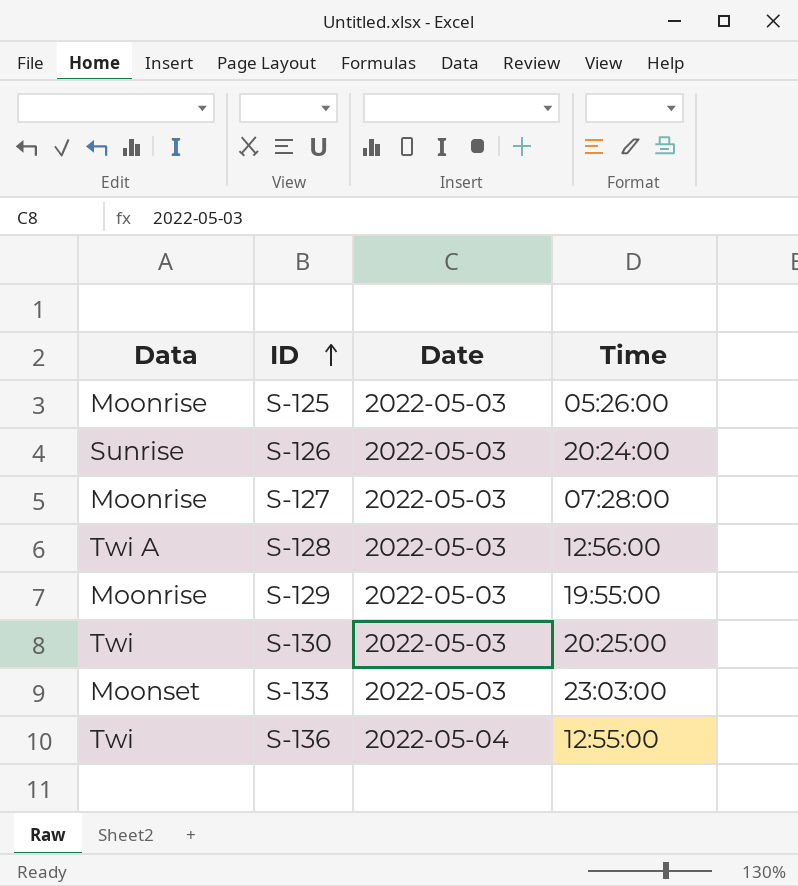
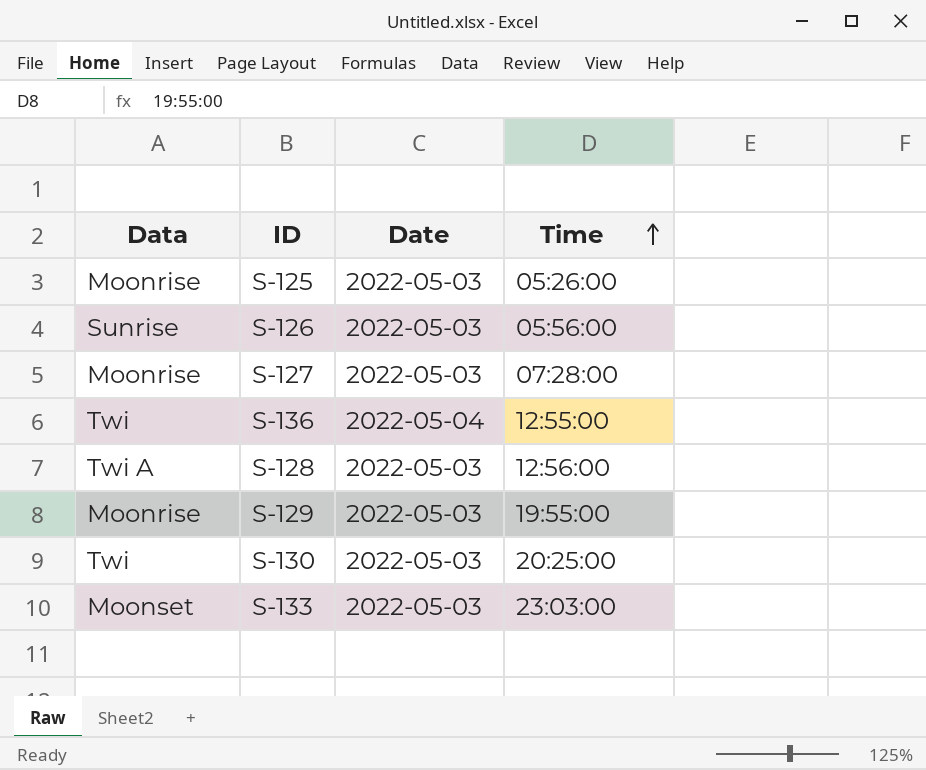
row order: ID ascending -> Time ascending
S-126 | Time: 20:24:00 -> 05:56:00

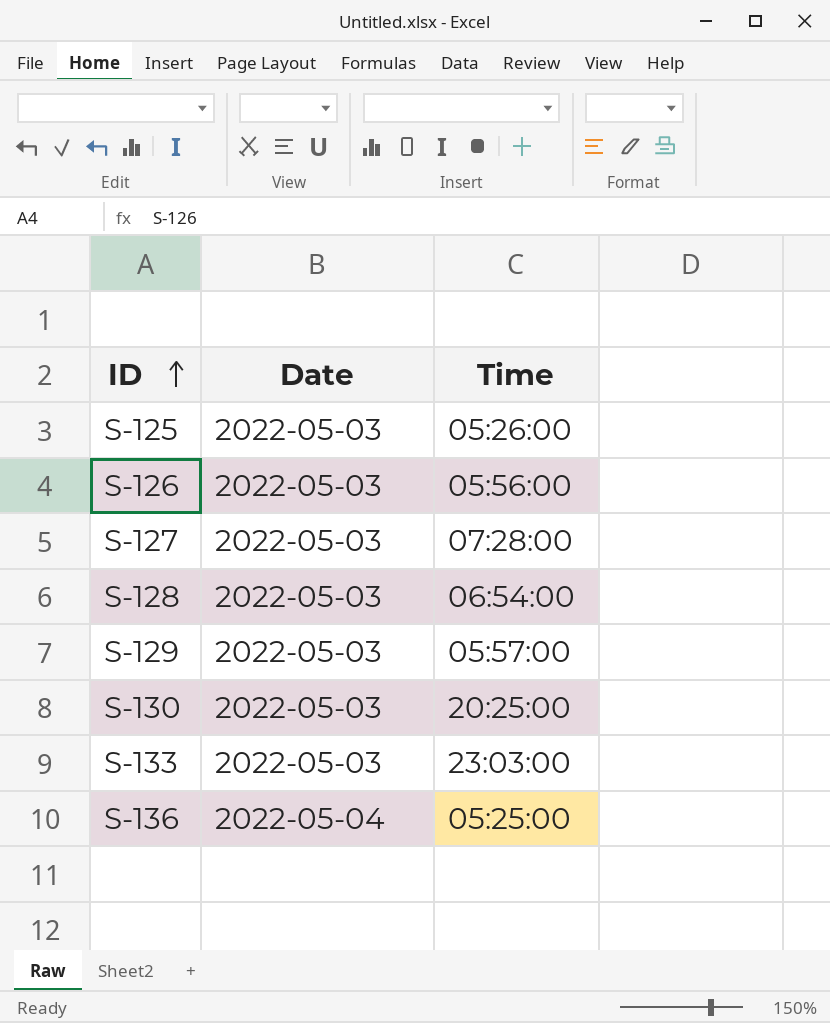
row order: Time ascending -> ID ascending
column Data | position: 1 -> none
S-128 | Time: 12:56:00 -> 06:54:00
S-129 | Time: 19:55:00 -> 05:57:00
S-136 | Time: 12:55:00 -> 05:25:00

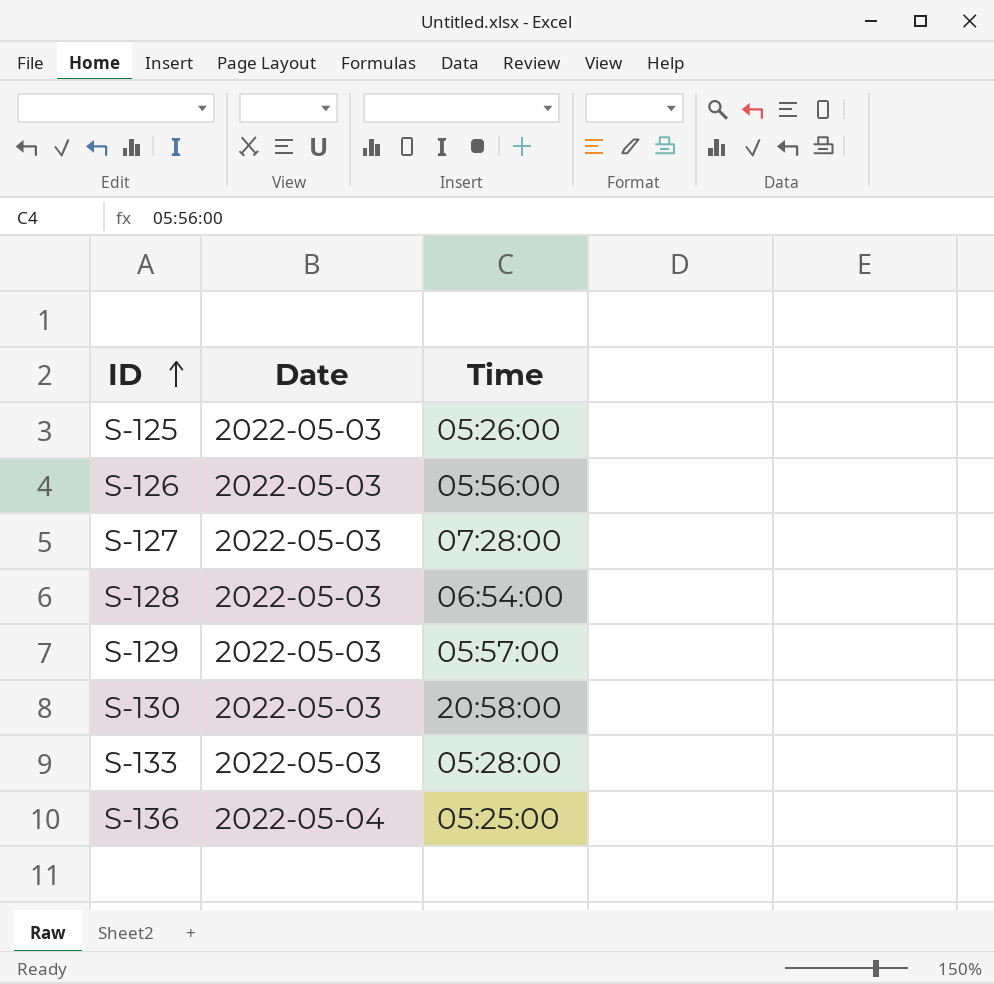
S-130 | Time: 20:25:00 -> 20:58:00
S-133 | Time: 23:03:00 -> 05:28:00

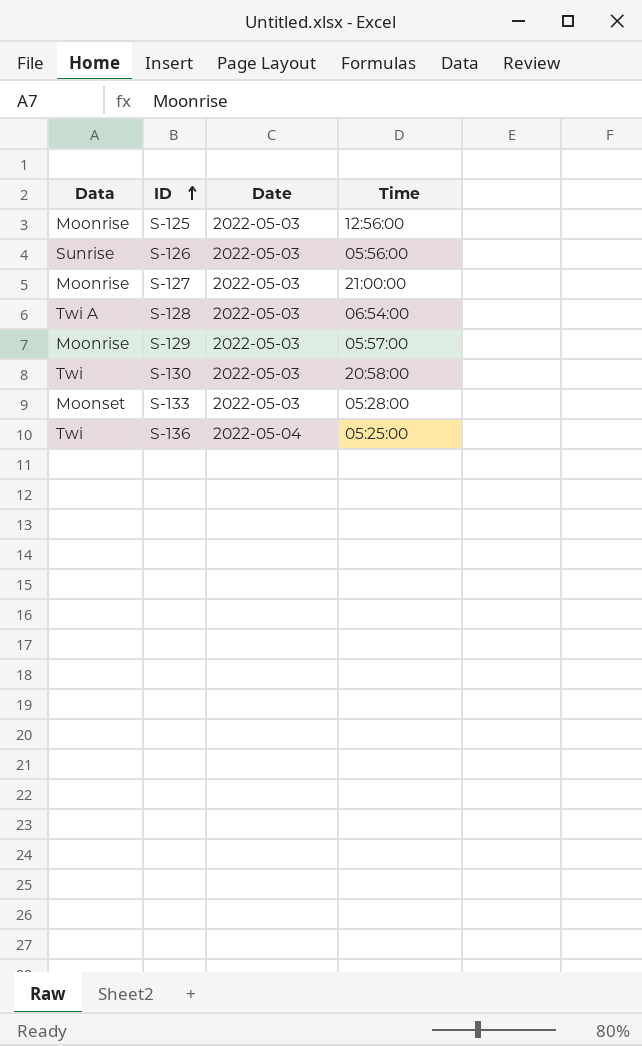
column Data | position: none -> 1
S-125 | Time: 05:26:00 -> 12:56:00
S-127 | Time: 07:28:00 -> 21:00:00

